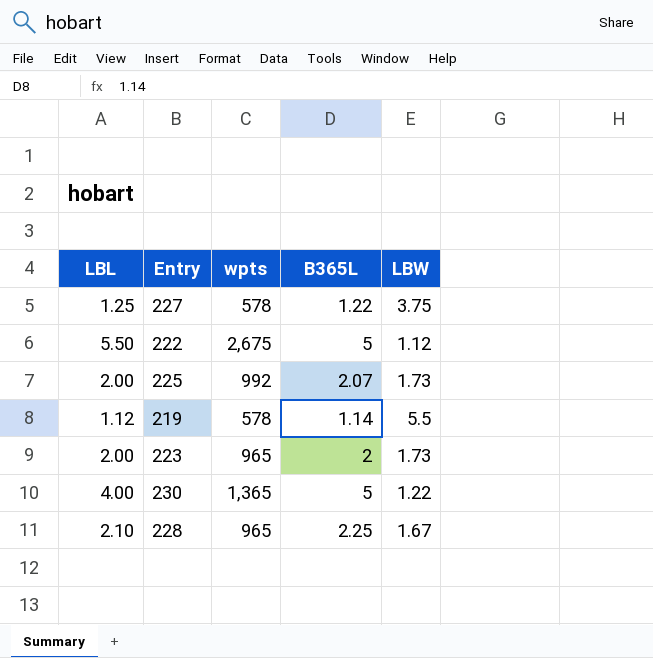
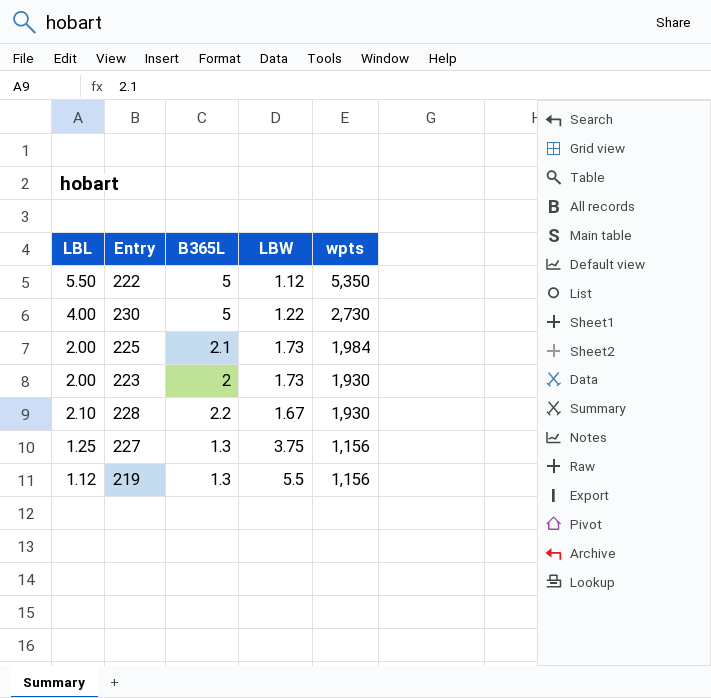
row order: none -> wpts descending
column wpts | position: 3 -> 5
222 | wpts: 2,675 -> 5,350
230 | wpts: 1,365 -> 2,730
225 | B365L: 2.07 -> 2.1
225 | wpts: 992 -> 1,984
223 | wpts: 965 -> 1,930
228 | B365L: 2.25 -> 2.2
228 | wpts: 965 -> 1,930
227 | B365L: 1.22 -> 1.3
227 | wpts: 578 -> 1,156
219 | B365L: 1.14 -> 1.3
219 | wpts: 578 -> 1,156

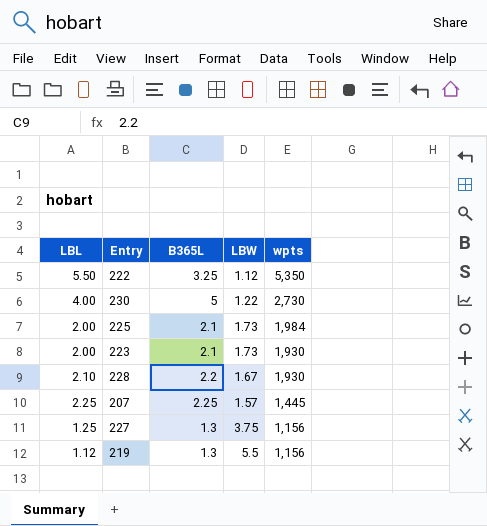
222 | B365L: 5 -> 3.25
223 | B365L: 2 -> 2.1
row 207: none -> 2.25 | 2.25 | 1.57 | 1,445

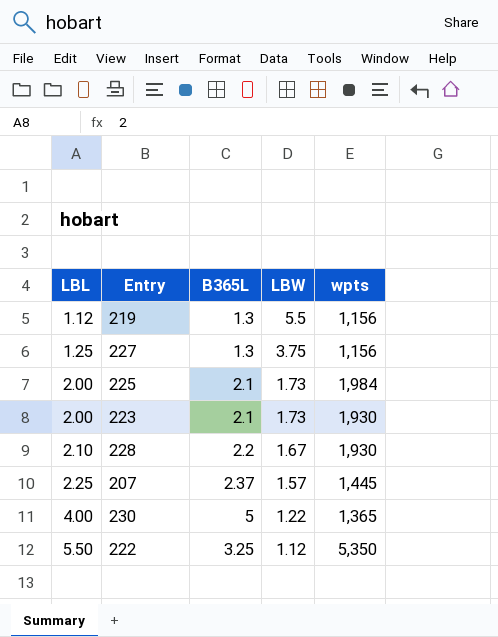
row order: wpts descending -> LBL ascending
207 | B365L: 2.25 -> 2.37
230 | wpts: 2,730 -> 1,365

